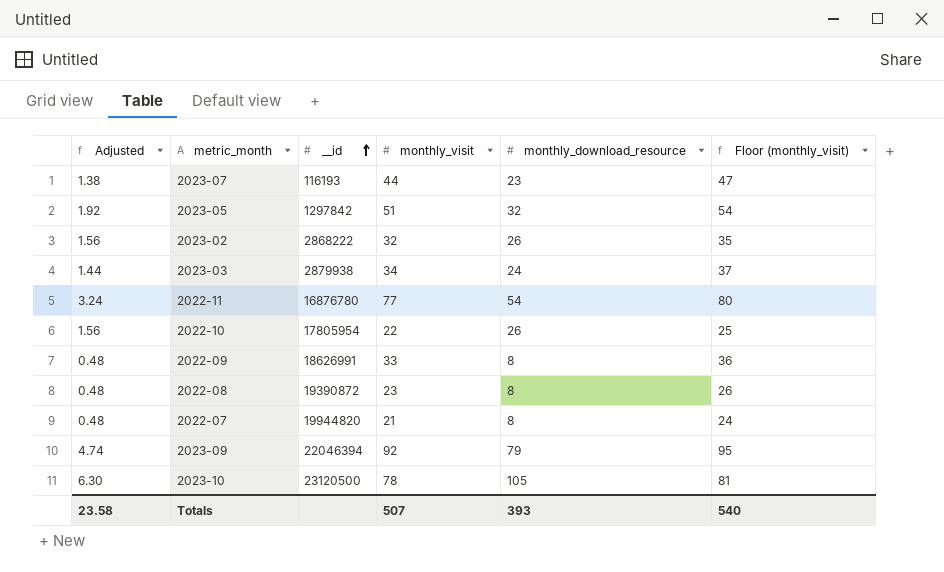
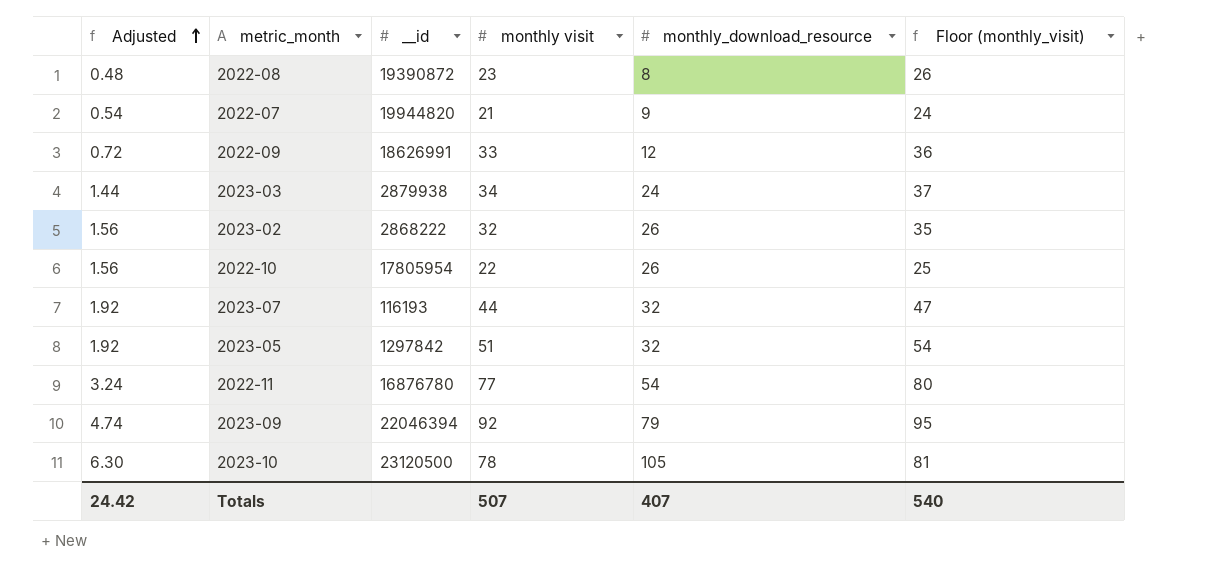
row order: __id ascending -> Adjusted ascending
column name: monthly_visit -> monthly visit
2022-07 | Adjusted: 0.48 -> 0.54
2022-07 | monthly_download_resource: 8 -> 9
2022-09 | Adjusted: 0.48 -> 0.72
2022-09 | monthly_download_resource: 8 -> 12
2023-07 | Adjusted: 1.38 -> 1.92
2023-07 | monthly_download_resource: 23 -> 32
Totals | Adjusted: 23.58 -> 24.42
Totals | monthly_download_resource: 393 -> 407

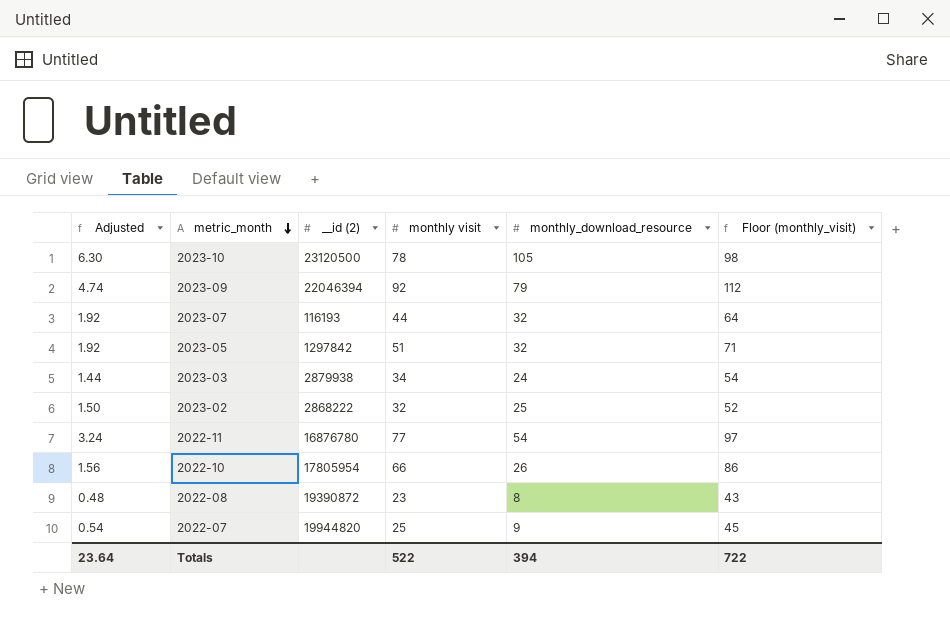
row order: Adjusted ascending -> metric_month descending
column name: __id -> __id (2)
column Floor (monthly_visit) | formula: [monthly visit] + 3 -> [monthly visit] + 20
row 2022-09: 0.72 | 18626991 | 33 | 12 | 36 -> none
2023-02 | Adjusted: 1.56 -> 1.50
2023-02 | monthly_download_resource: 26 -> 25
2022-10 | monthly visit: 22 -> 66
2022-07 | monthly visit: 21 -> 25
Totals | Adjusted: 24.42 -> 23.64
Totals | monthly visit: 507 -> 522
Totals | monthly_download_resource: 407 -> 394
Totals | Floor (monthly_visit): 540 -> 722

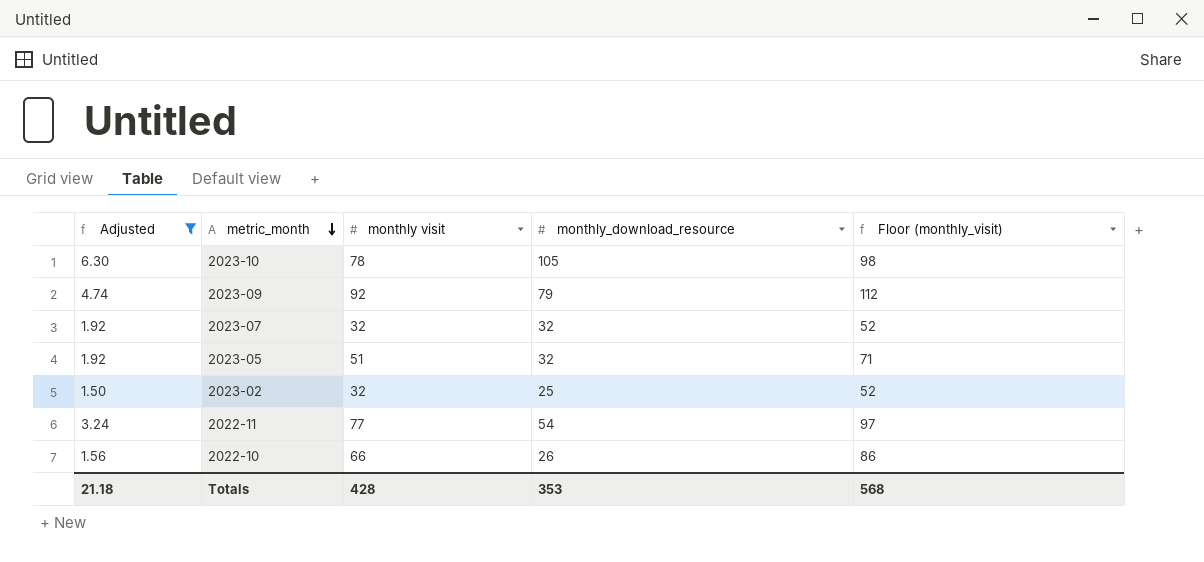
filter: none -> Adjusted >= 1.50
column __id (2) | position: 3 -> none
2023-07 | monthly visit: 44 -> 32
2023-07 | Floor (monthly_visit): 64 -> 52
Totals | Adjusted: 23.64 -> 21.18
Totals | monthly visit: 522 -> 428
Totals | monthly_download_resource: 394 -> 353
Totals | Floor (monthly_visit): 722 -> 568

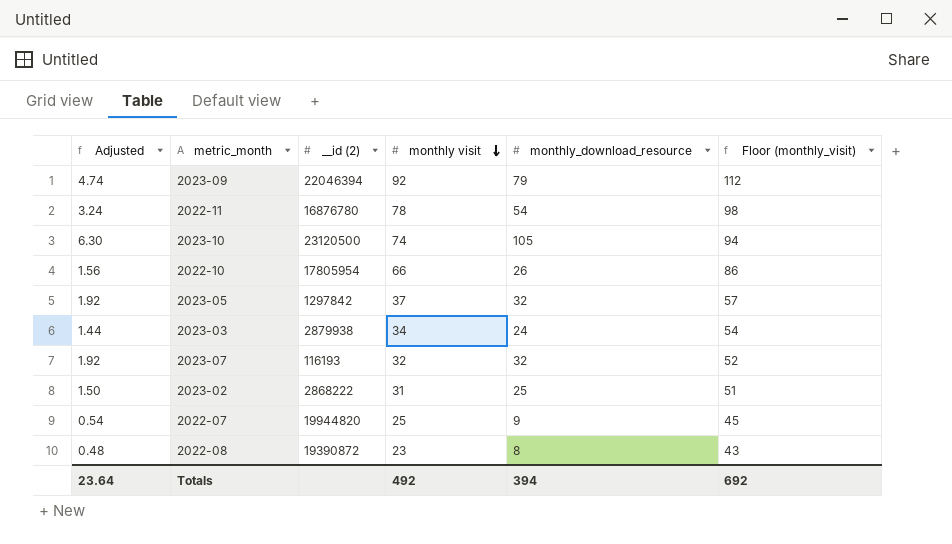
filter: Adjusted >= 1.50 -> none
row order: metric_month descending -> monthly visit descending
column __id (2) | position: none -> 3
2022-11 | monthly visit: 77 -> 78
2022-11 | Floor (monthly_visit): 97 -> 98
2023-10 | monthly visit: 78 -> 74
2023-10 | Floor (monthly_visit): 98 -> 94
2023-05 | monthly visit: 51 -> 37
2023-05 | Floor (monthly_visit): 71 -> 57
2023-02 | monthly visit: 32 -> 31
2023-02 | Floor (monthly_visit): 52 -> 51
Totals | Adjusted: 21.18 -> 23.64
Totals | monthly visit: 428 -> 492
Totals | monthly_download_resource: 353 -> 394
Totals | Floor (monthly_visit): 568 -> 692

